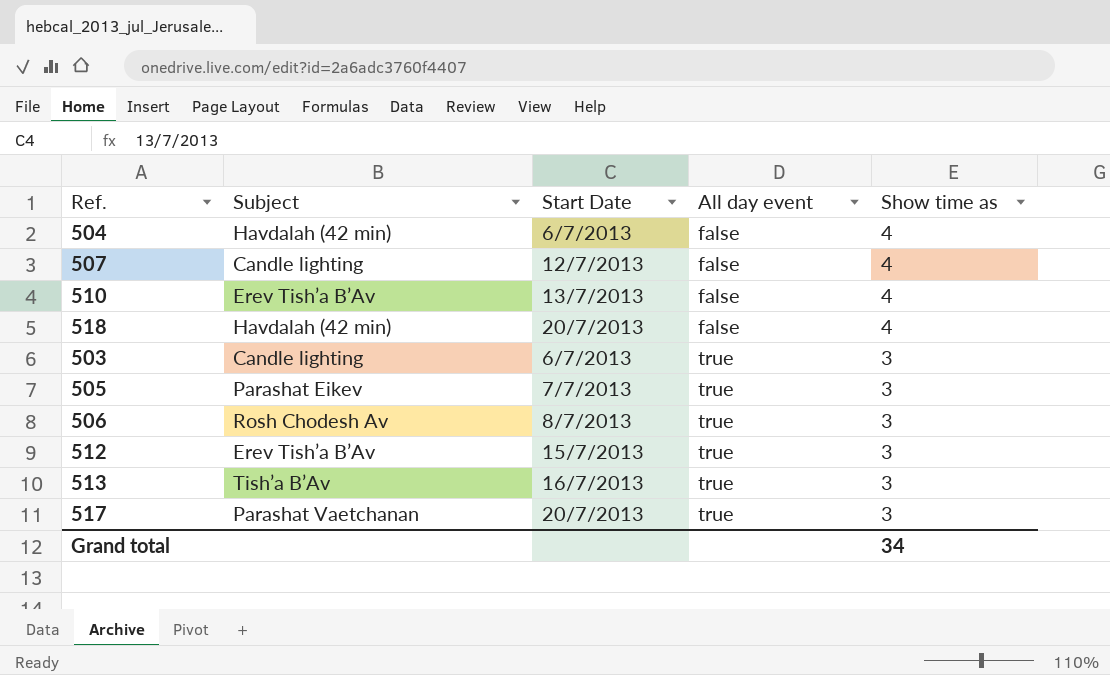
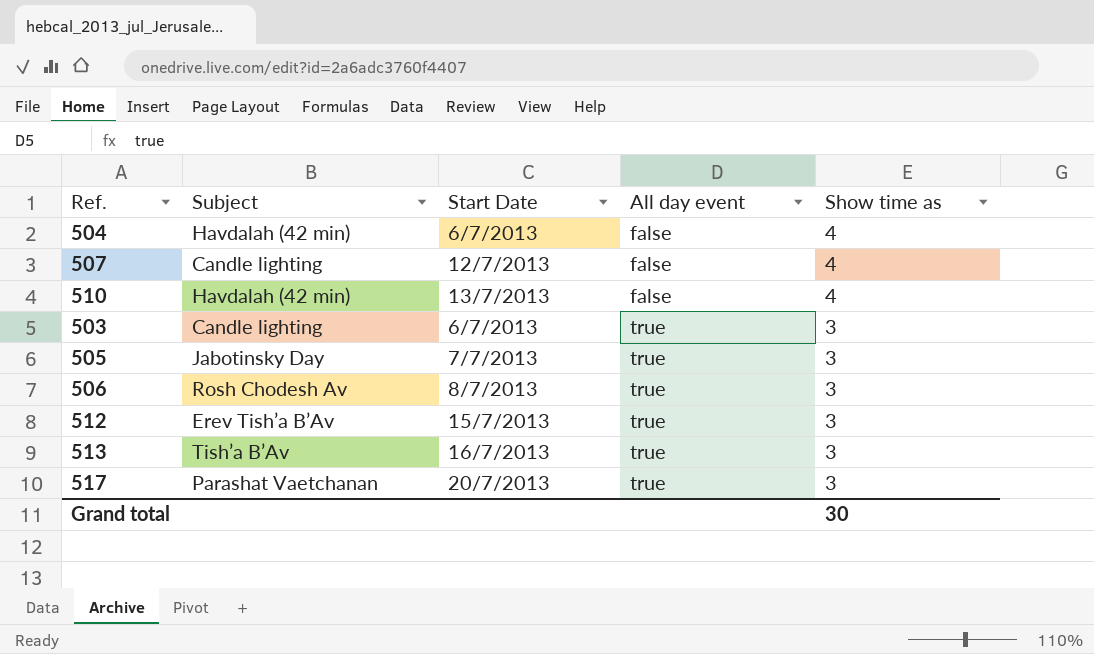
row 518: Havdalah (42 min) | 20/7/2013 | false | 4 -> none
510 | Subject: Erev Tish’a B’Av -> Havdalah (42 min)
505 | Subject: Parashat Eikev -> Jabotinsky Day
Grand total | Show time as: 34 -> 30

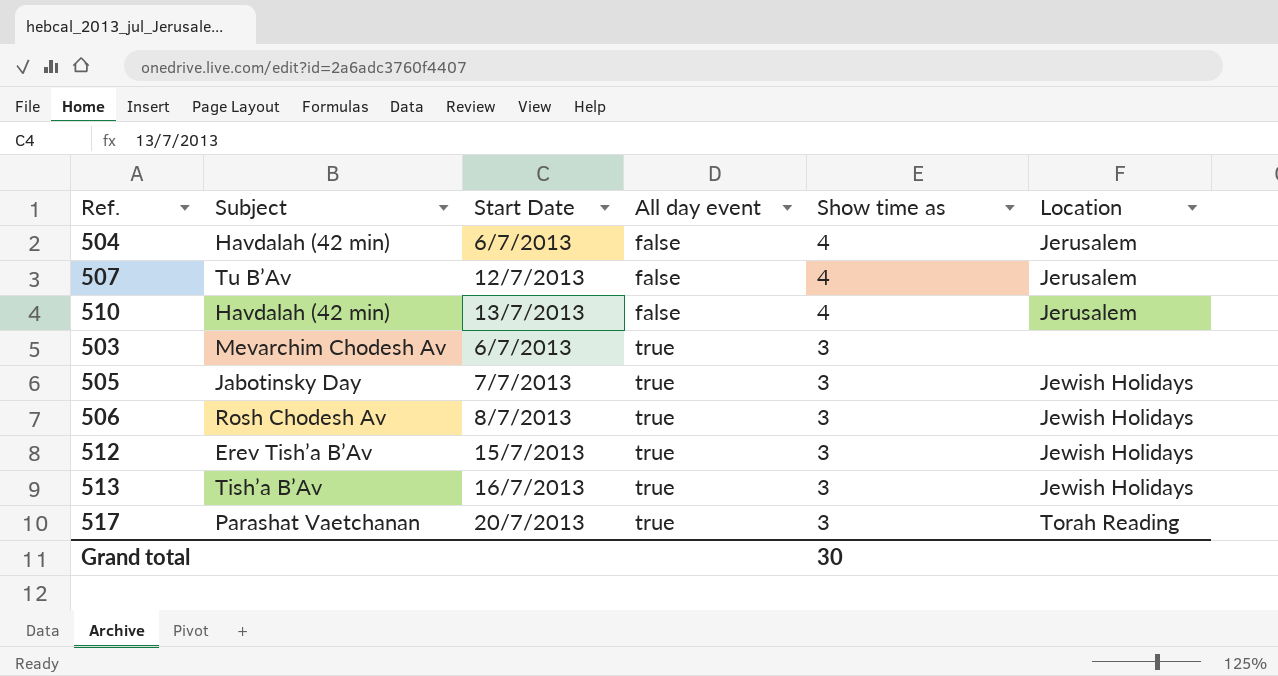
column Location | position: none -> 6
507 | Subject: Candle lighting -> Tu B’Av
503 | Subject: Candle lighting -> Mevarchim Chodesh Av

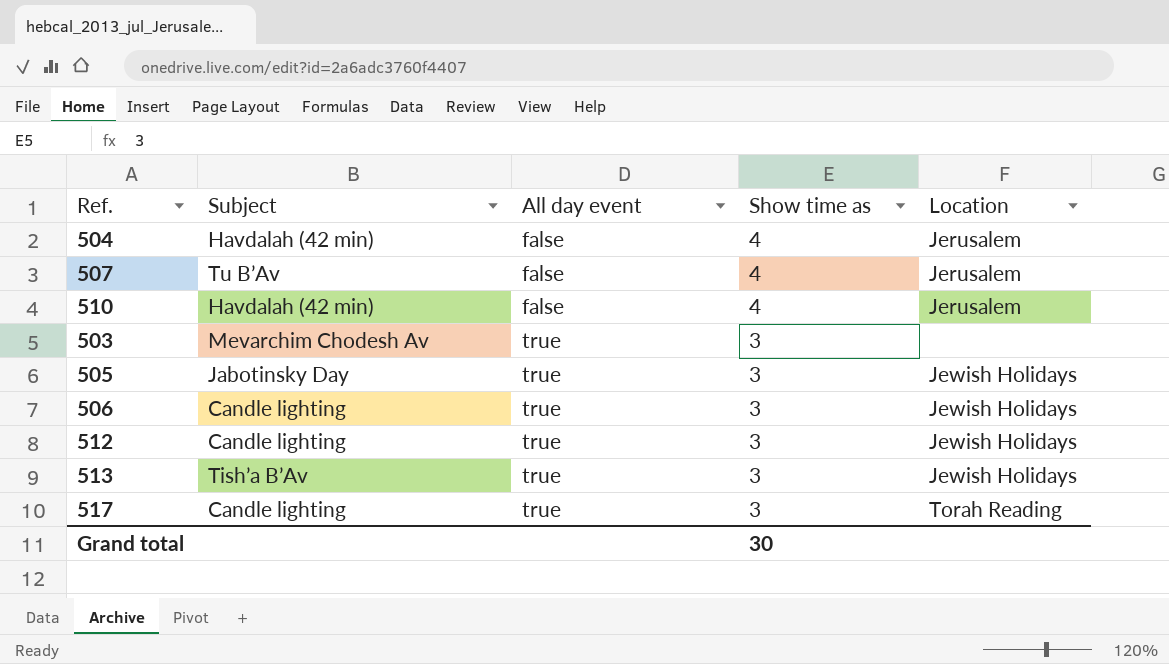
column Start Date | position: 3 -> none
506 | Subject: Rosh Chodesh Av -> Candle lighting
512 | Subject: Erev Tish’a B’Av -> Candle lighting
517 | Subject: Parashat Vaetchanan -> Candle lighting

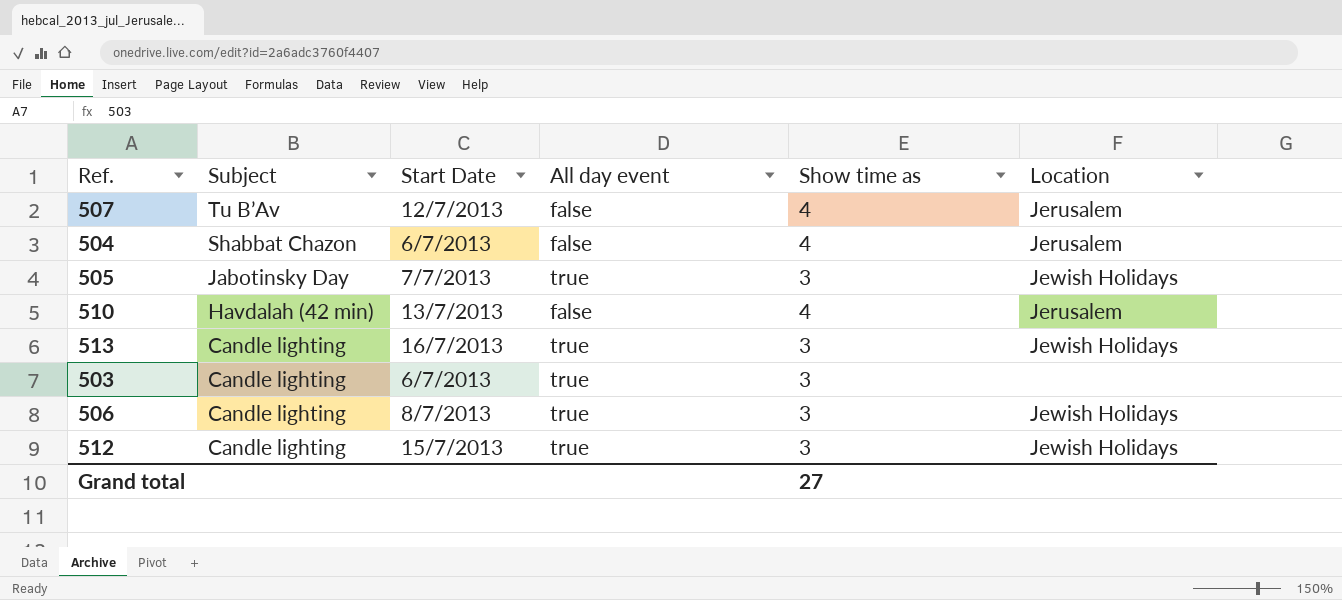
row order: All day event ascending -> Subject descending
column Start Date | position: none -> 3
row 517: Candle lighting | true | 3 | Torah Reading -> none
504 | Subject: Havdalah (42 min) -> Shabbat Chazon
513 | Subject: Tish’a B’Av -> Candle lighting
503 | Subject: Mevarchim Chodesh Av -> Candle lighting
Grand total | Show time as: 30 -> 27

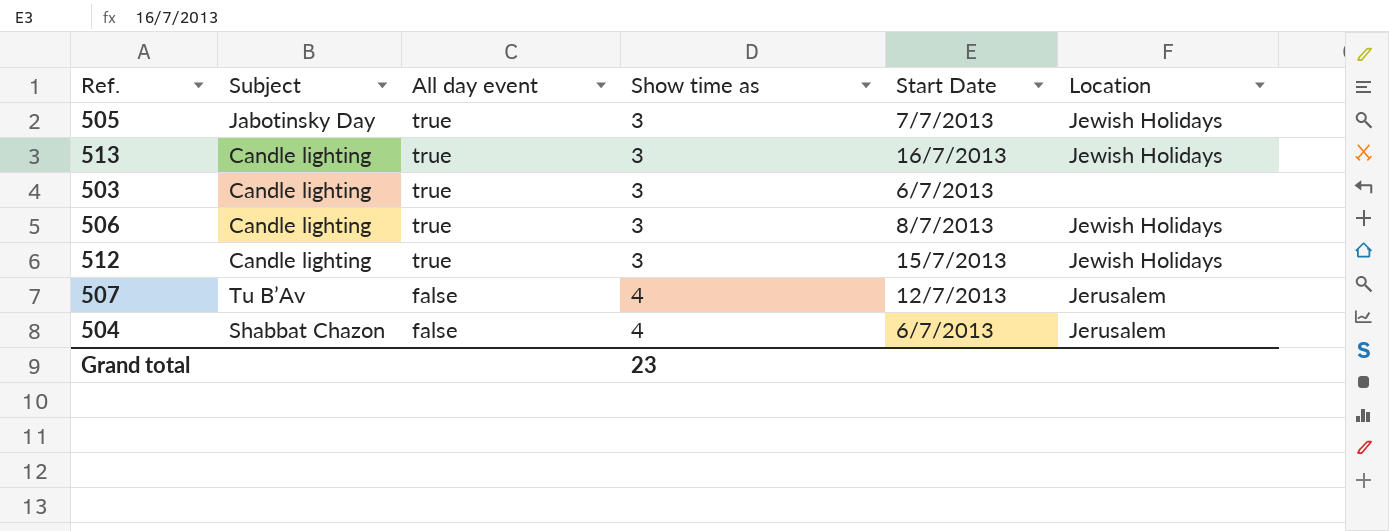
row order: Subject descending -> All day event descending
column Start Date | position: 3 -> 5
row 510: Havdalah (42 min) | 13/7/2013 | false | 4 | Jerusalem -> none
Grand total | Show time as: 27 -> 23

